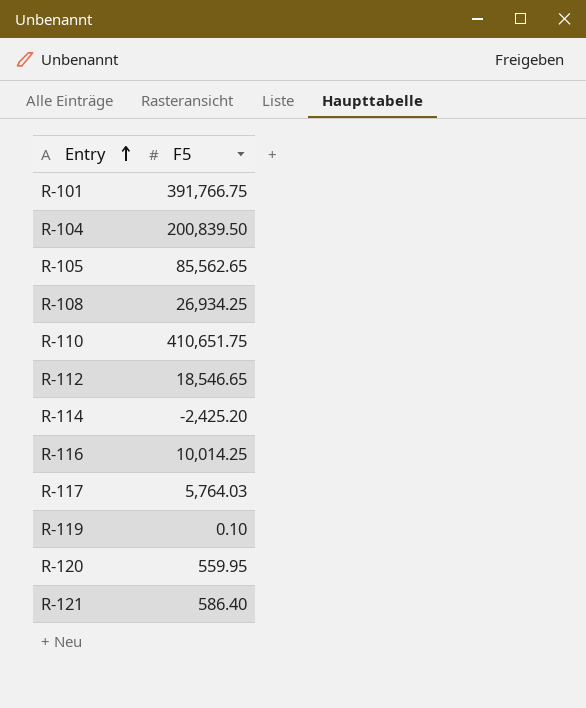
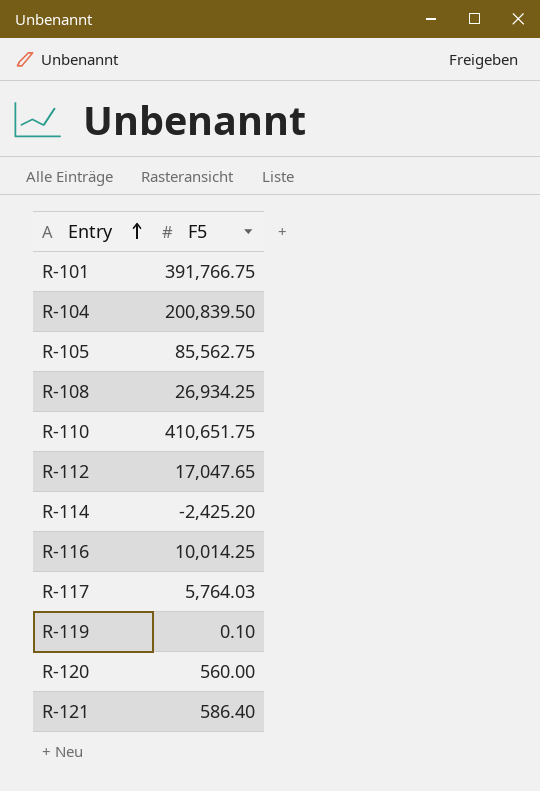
R-105 | F5: 85,562.65 -> 85,562.75
R-112 | F5: 18,546.65 -> 17,047.65
R-120 | F5: 559.95 -> 560.00

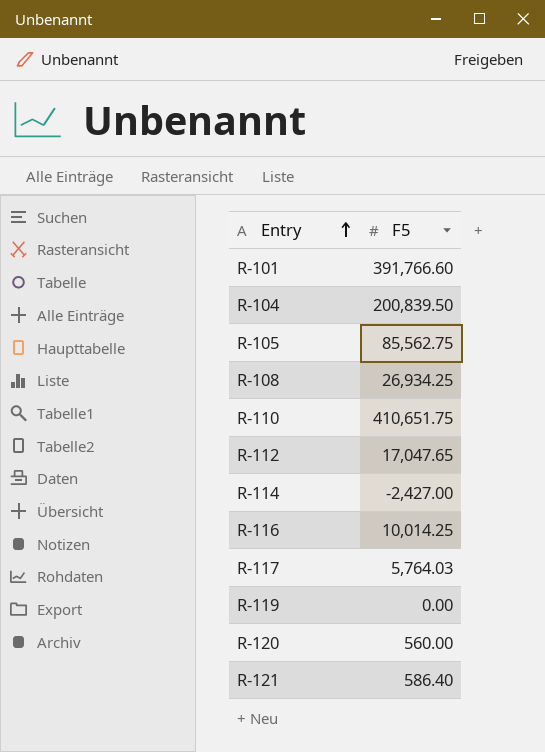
R-101 | F5: 391,766.75 -> 391,766.60
R-114 | F5: -2,425.20 -> -2,427.00
R-119 | F5: 0.10 -> 0.00

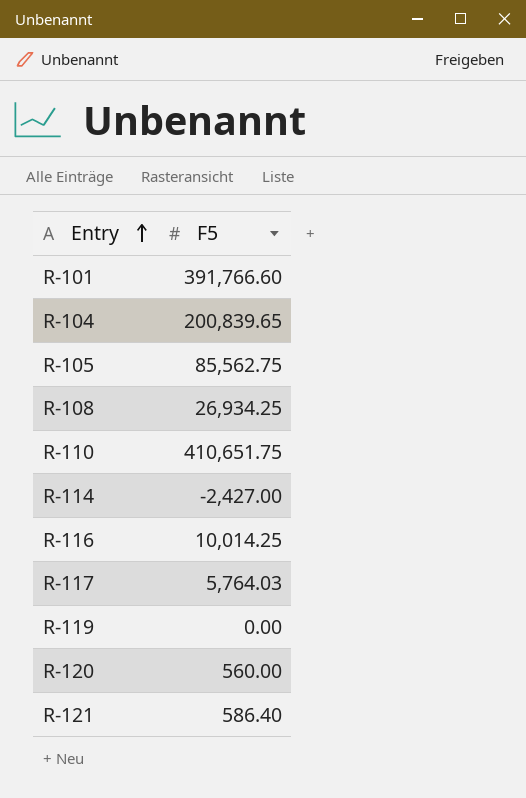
row R-112: 17,047.65 -> none
R-104 | F5: 200,839.50 -> 200,839.65

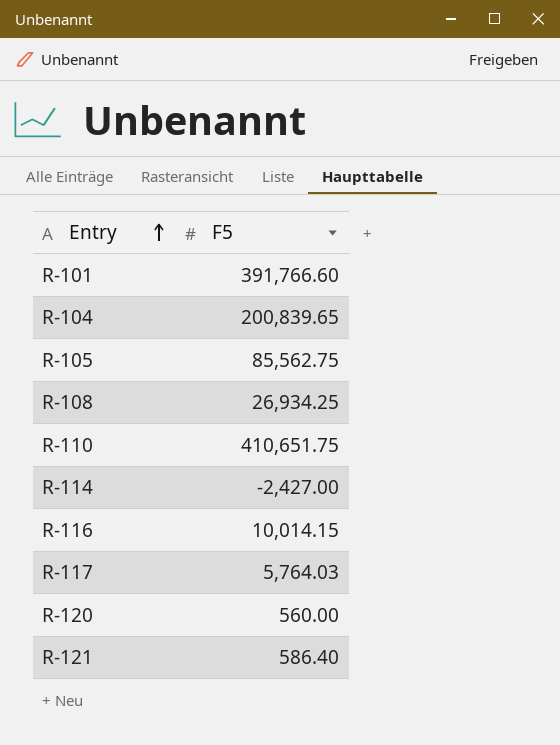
row R-119: 0.00 -> none
R-116 | F5: 10,014.25 -> 10,014.15

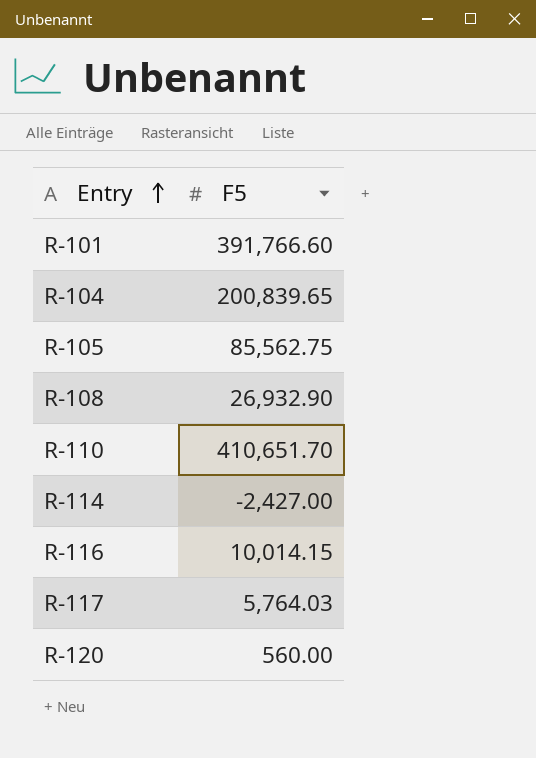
row R-121: 586.40 -> none
R-108 | F5: 26,934.25 -> 26,932.90
R-110 | F5: 410,651.75 -> 410,651.70

